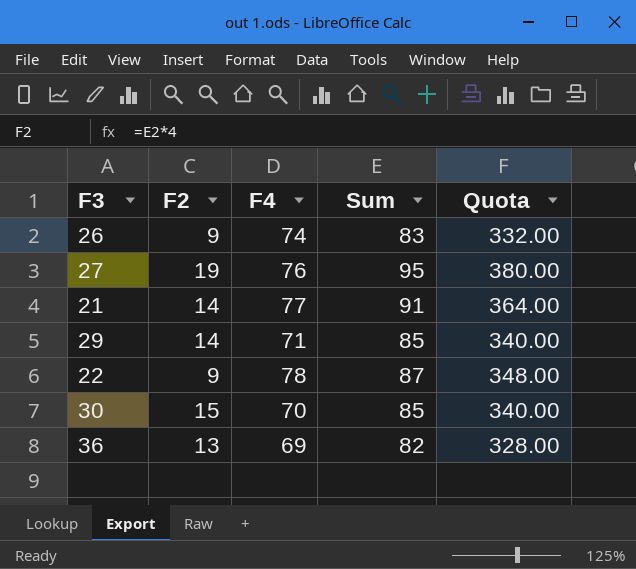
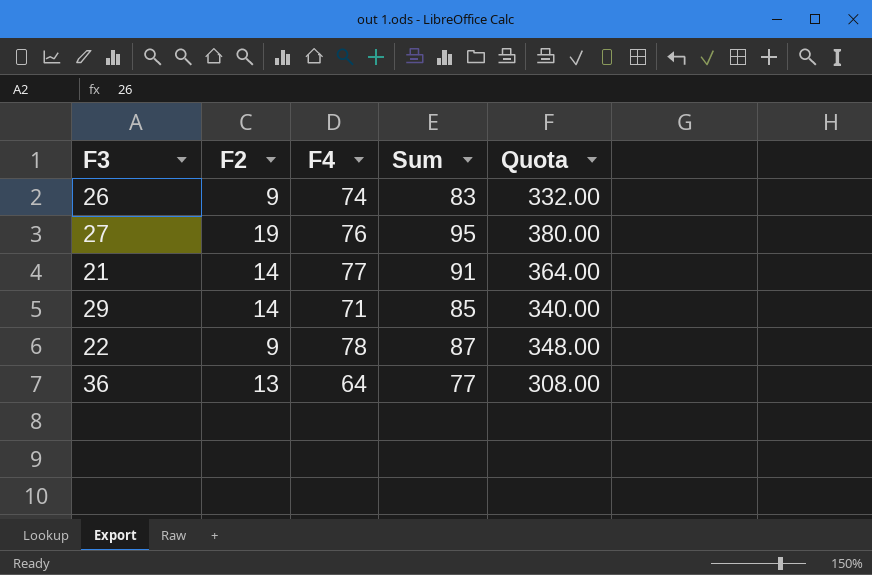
row 30: 15 | 70 | 85 | 340.00 -> none
36 | F4: 69 -> 64
36 | Sum: 82 -> 77
36 | Quota: 328.00 -> 308.00

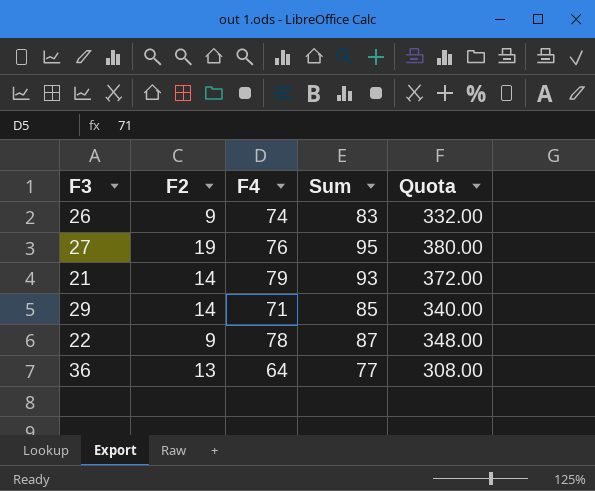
21 | F4: 77 -> 79
21 | Sum: 91 -> 93
21 | Quota: 364.00 -> 372.00

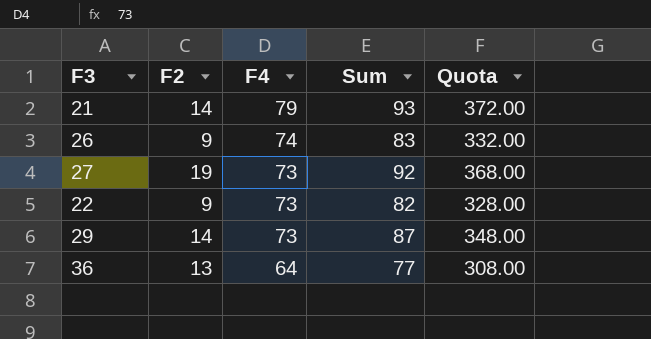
row order: none -> F4 descending
27 | F4: 76 -> 73
27 | Sum: 95 -> 92
27 | Quota: 380.00 -> 368.00
22 | F4: 78 -> 73
22 | Sum: 87 -> 82
22 | Quota: 348.00 -> 328.00
29 | F4: 71 -> 73
29 | Sum: 85 -> 87
29 | Quota: 340.00 -> 348.00

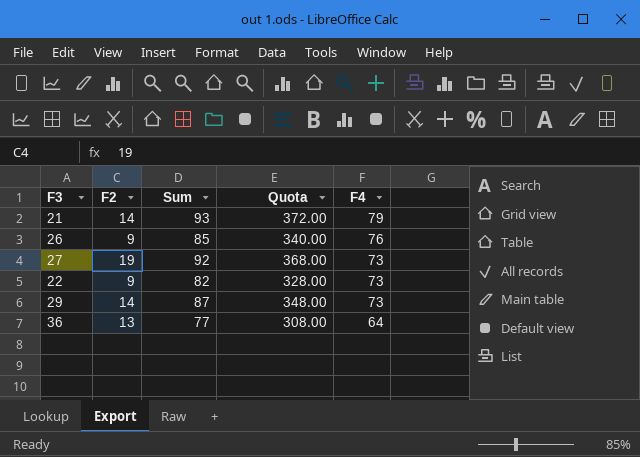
column F4 | position: 3 -> 5
26 | Sum: 83 -> 85
26 | Quota: 332.00 -> 340.00
26 | F4: 74 -> 76

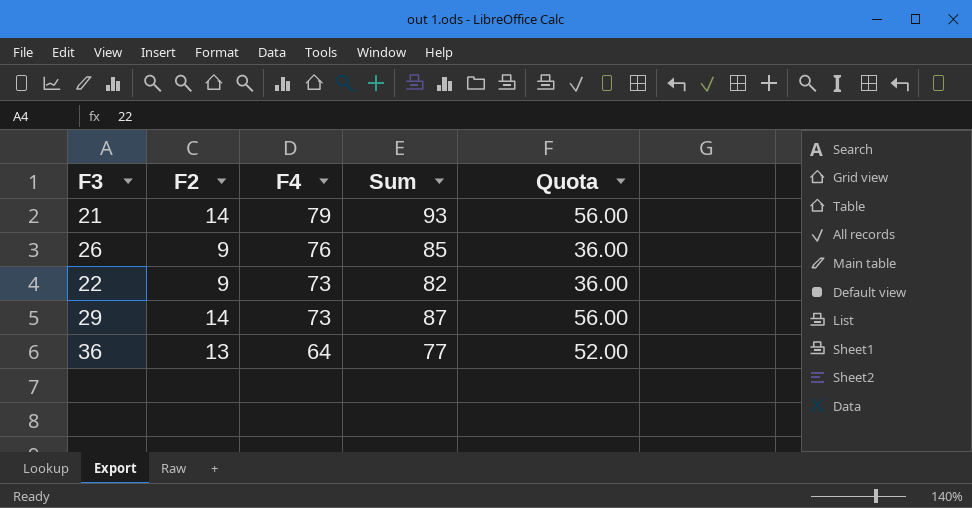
column F4 | position: 5 -> 3
column Quota | formula: [Sum] * 4 -> [F2] * 4
row 27: 19 | 92 | 368.00 | 73 -> none

